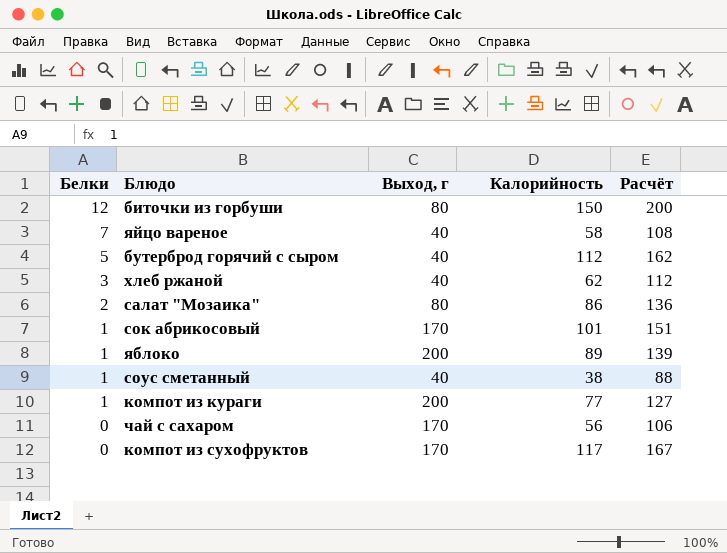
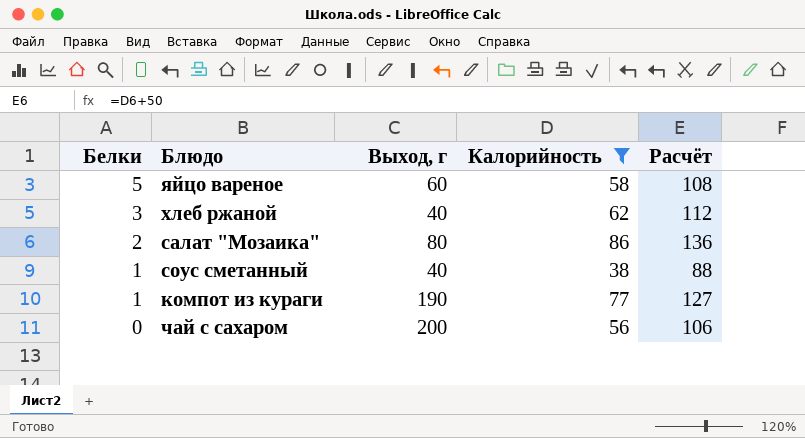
filter: none -> Калорийность <= 86
яйцо вареное | Белки: 7 -> 5
яйцо вареное | Выход, г: 40 -> 60
компот из кураги | Выход, г: 200 -> 190
чай с сахаром | Выход, г: 170 -> 200

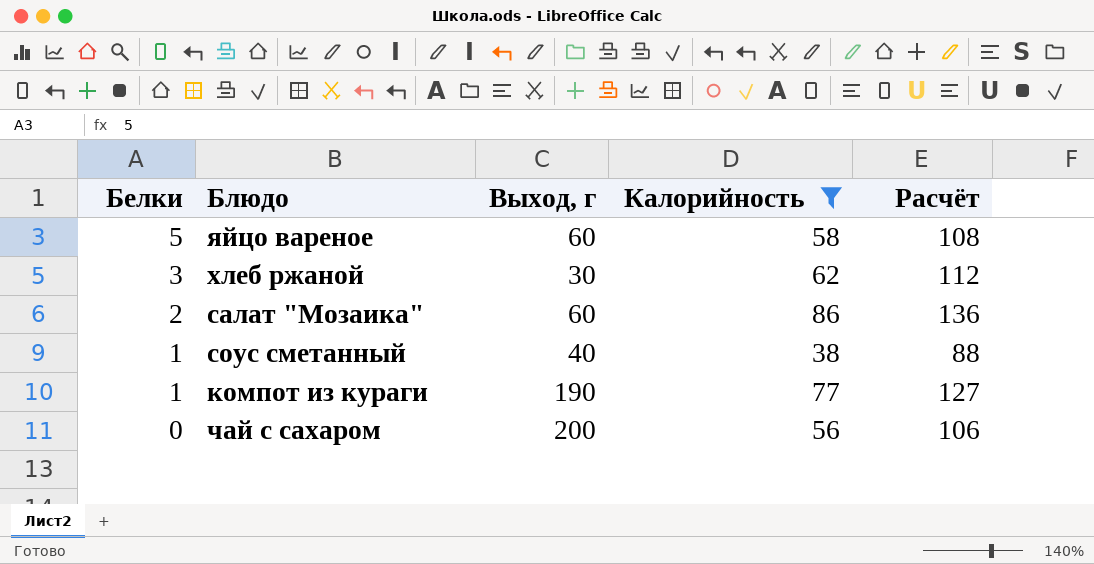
хлеб ржаной | Выход, г: 40 -> 30
салат "Мозаика" | Выход, г: 80 -> 60

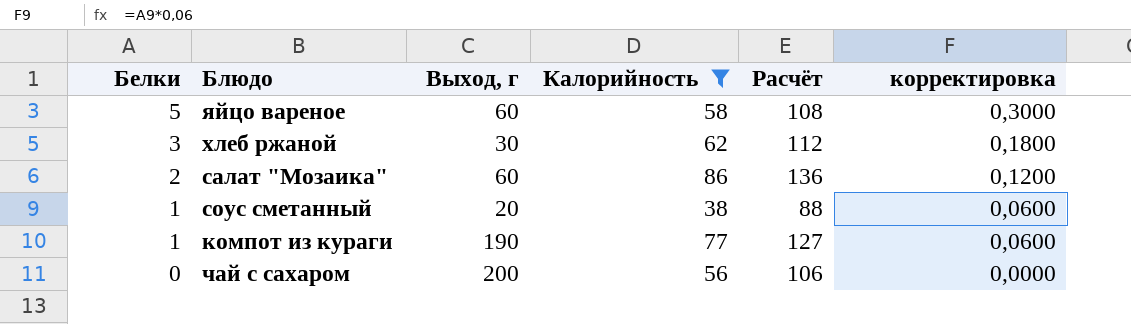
column корректировка | formula: none -> [Белки] * 0,06
соус сметанный | Выход, г: 40 -> 20

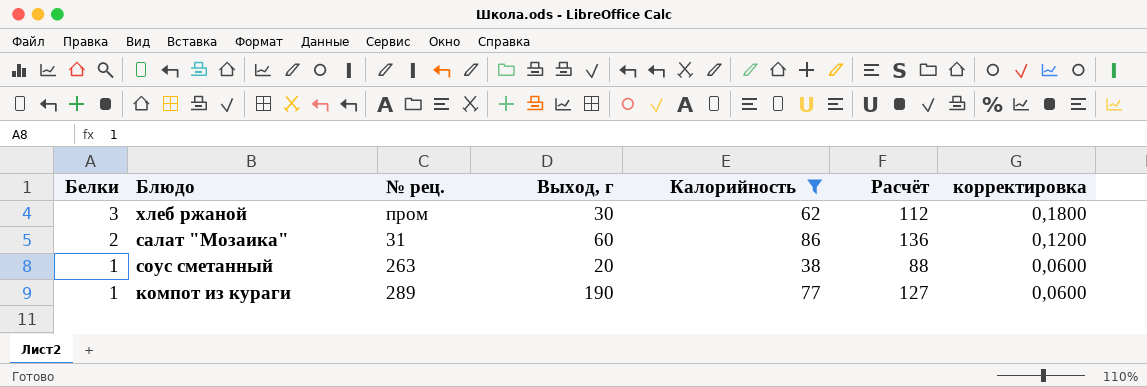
column № рец. | position: none -> 3
row яйцо вареное: 5 | 60 | 58 | 108 | 0,3000 -> none
row чай с сахаром: 0 | 200 | 56 | 106 | 0,0000 -> none

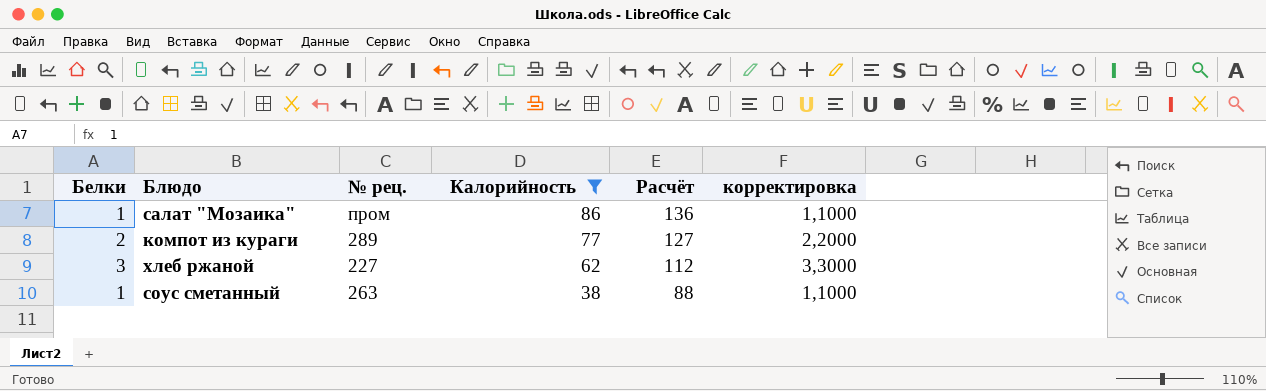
row order: Белки descending -> Калорийность descending
column Выход, г | position: 4 -> none
column корректировка | formula: [Белки] * 0,06 -> [Белки] * 1,1
салат "Мозаика" | Белки: 2 -> 1
салат "Мозаика" | № рец.: 31 -> пром
компот из кураги | Белки: 1 -> 2
хлеб ржаной | № рец.: пром -> 227

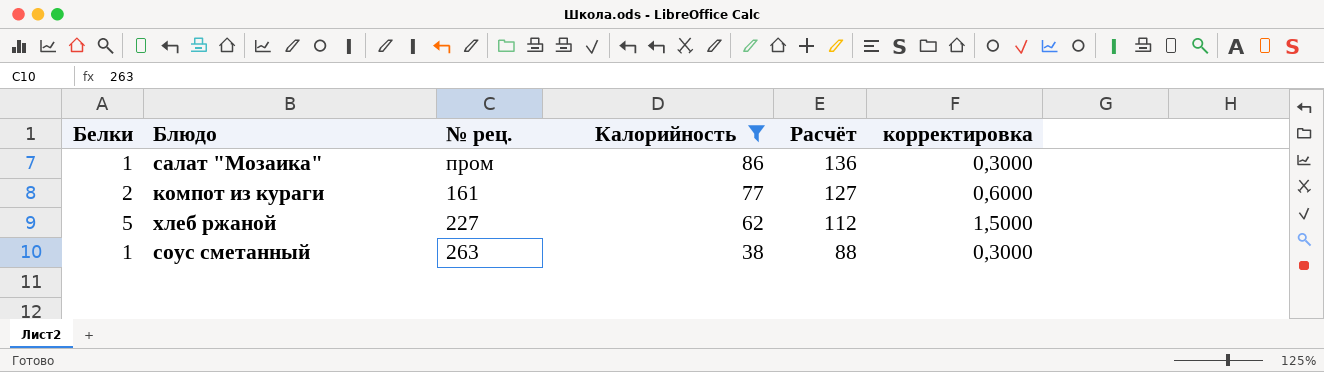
column корректировка | formula: [Белки] * 1,1 -> [Белки] * 0,3
компот из кураги | № рец.: 289 -> 161
хлеб ржаной | Белки: 3 -> 5

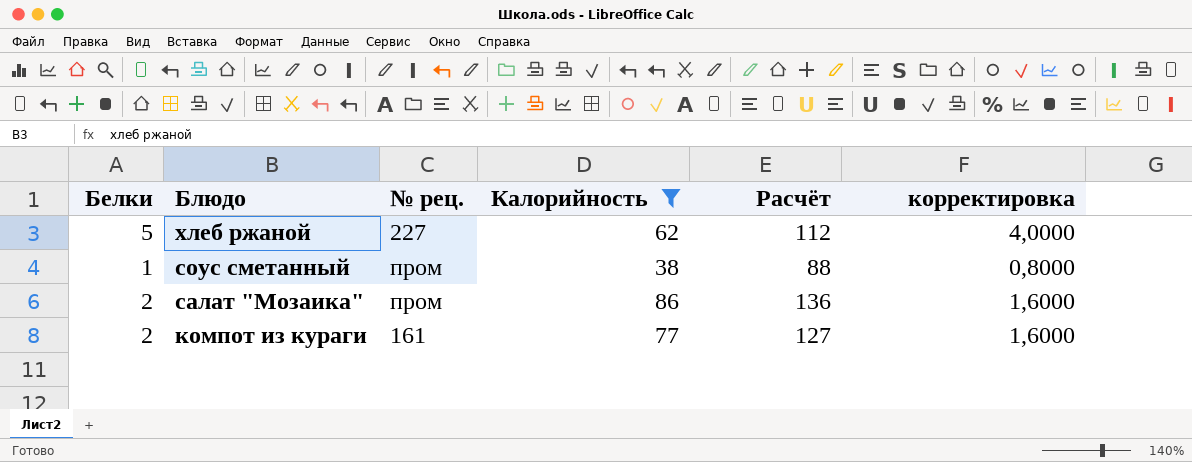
row order: Калорийность descending -> Блюдо descending
column корректировка | formula: [Белки] * 0,3 -> [Белки] * 0,8
соус сметанный | № рец.: 263 -> пром
салат "Мозаика" | Белки: 1 -> 2

